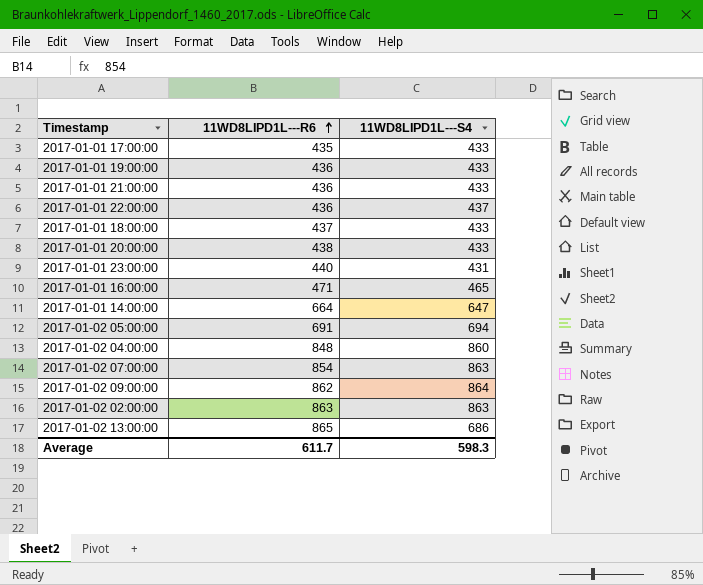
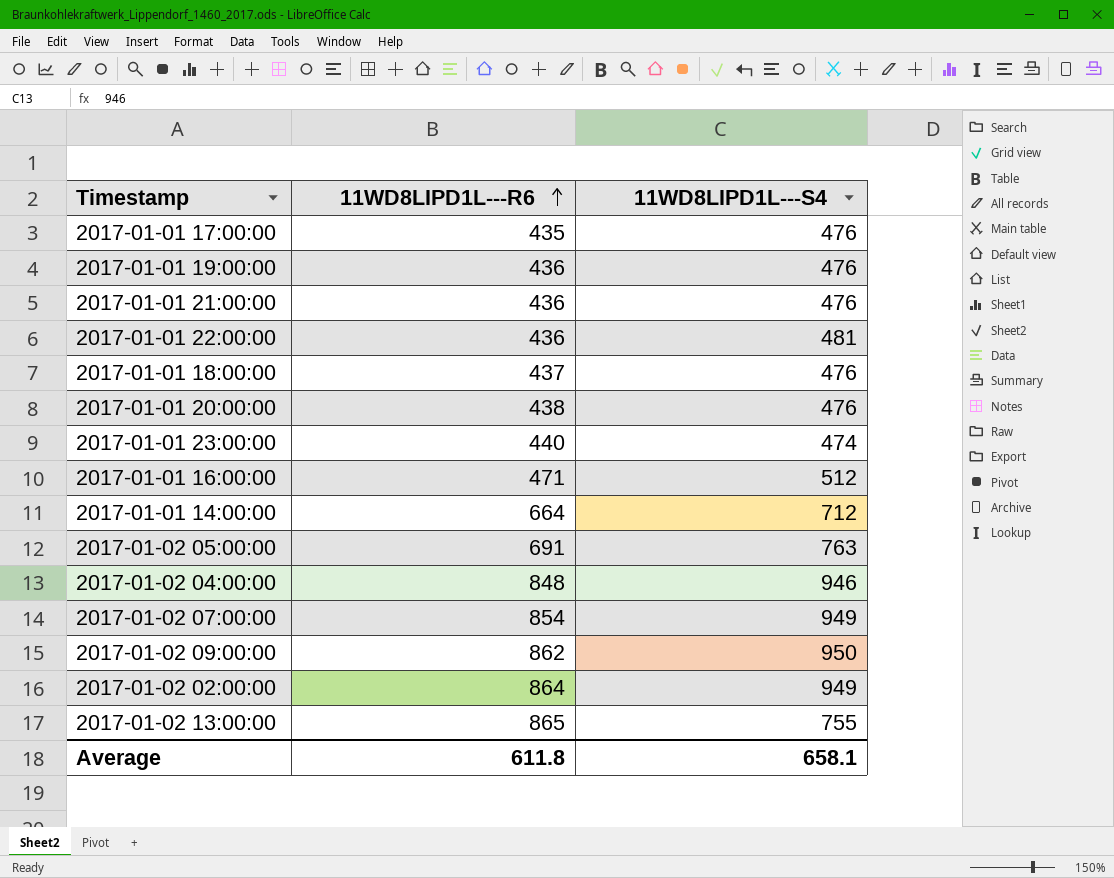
2017-01-01 17:00:00 | 11WD8LIPD1L---S4: 433 -> 476
2017-01-01 19:00:00 | 11WD8LIPD1L---S4: 433 -> 476
2017-01-01 21:00:00 | 11WD8LIPD1L---S4: 433 -> 476
2017-01-01 22:00:00 | 11WD8LIPD1L---S4: 437 -> 481
2017-01-01 18:00:00 | 11WD8LIPD1L---S4: 433 -> 476
2017-01-01 20:00:00 | 11WD8LIPD1L---S4: 433 -> 476
2017-01-01 23:00:00 | 11WD8LIPD1L---S4: 431 -> 474
2017-01-01 16:00:00 | 11WD8LIPD1L---S4: 465 -> 512
2017-01-01 14:00:00 | 11WD8LIPD1L---S4: 647 -> 712
2017-01-02 05:00:00 | 11WD8LIPD1L---S4: 694 -> 763
2017-01-02 04:00:00 | 11WD8LIPD1L---S4: 860 -> 946
2017-01-02 07:00:00 | 11WD8LIPD1L---S4: 863 -> 949
2017-01-02 09:00:00 | 11WD8LIPD1L---S4: 864 -> 950
2017-01-02 02:00:00 | 11WD8LIPD1L---R6: 863 -> 864
2017-01-02 02:00:00 | 11WD8LIPD1L---S4: 863 -> 949
2017-01-02 13:00:00 | 11WD8LIPD1L---S4: 686 -> 755
Average | 11WD8LIPD1L---R6: 611.7 -> 611.8
Average | 11WD8LIPD1L---S4: 598.3 -> 658.1

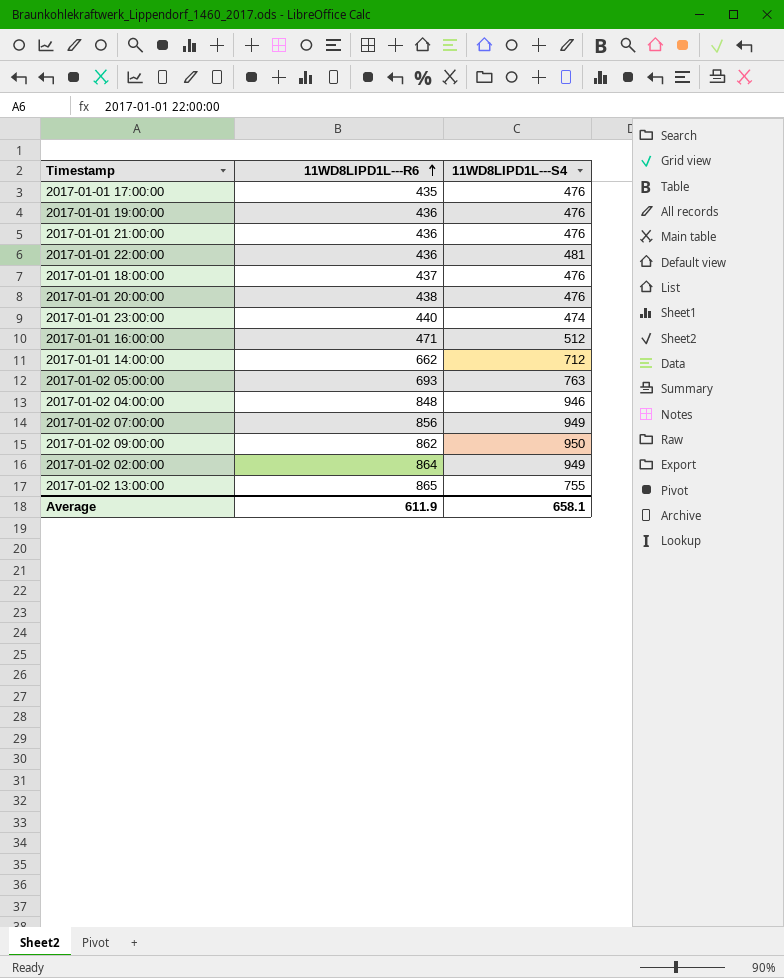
2017-01-01 14:00:00 | 11WD8LIPD1L---R6: 664 -> 662
2017-01-02 05:00:00 | 11WD8LIPD1L---R6: 691 -> 693
2017-01-02 07:00:00 | 11WD8LIPD1L---R6: 854 -> 856
Average | 11WD8LIPD1L---R6: 611.8 -> 611.9

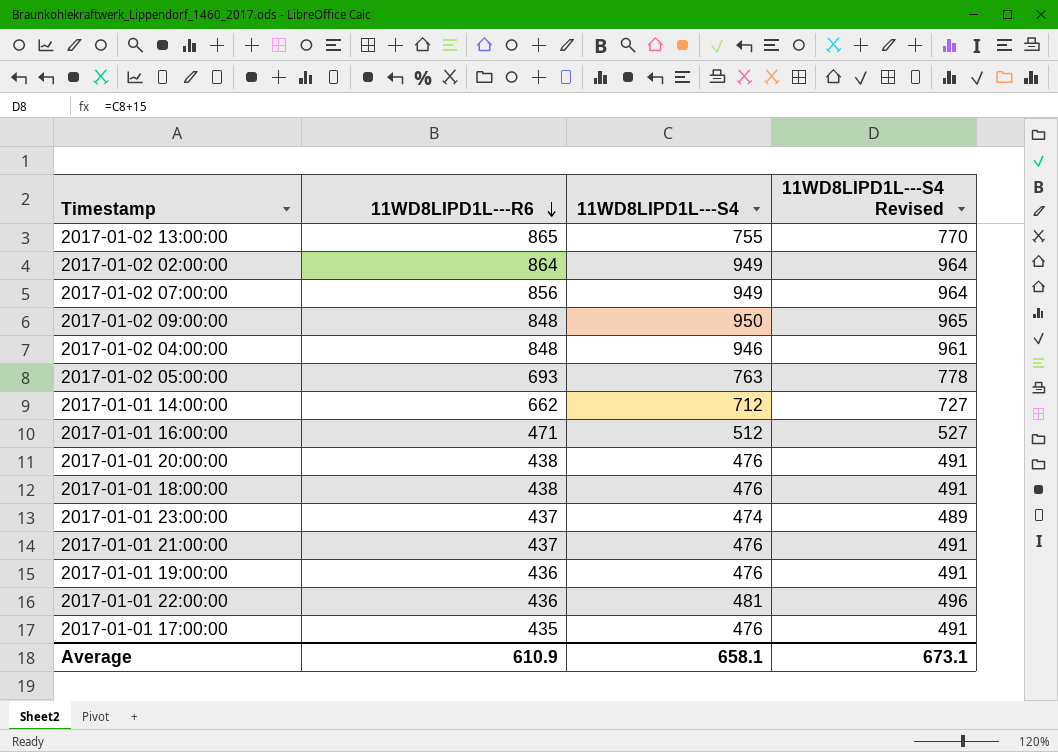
row order: 11WD8LIPD1L---R6 ascending -> 11WD8LIPD1L---R6 descending
column 11WD8LIPD1L---S4 Revised | formula: none -> [11WD8LIPD1L---S4] + 15
2017-01-02 09:00:00 | 11WD8LIPD1L---R6: 862 -> 848
2017-01-01 18:00:00 | 11WD8LIPD1L---R6: 437 -> 438
2017-01-01 23:00:00 | 11WD8LIPD1L---R6: 440 -> 437
2017-01-01 21:00:00 | 11WD8LIPD1L---R6: 436 -> 437
Average | 11WD8LIPD1L---R6: 611.9 -> 610.9

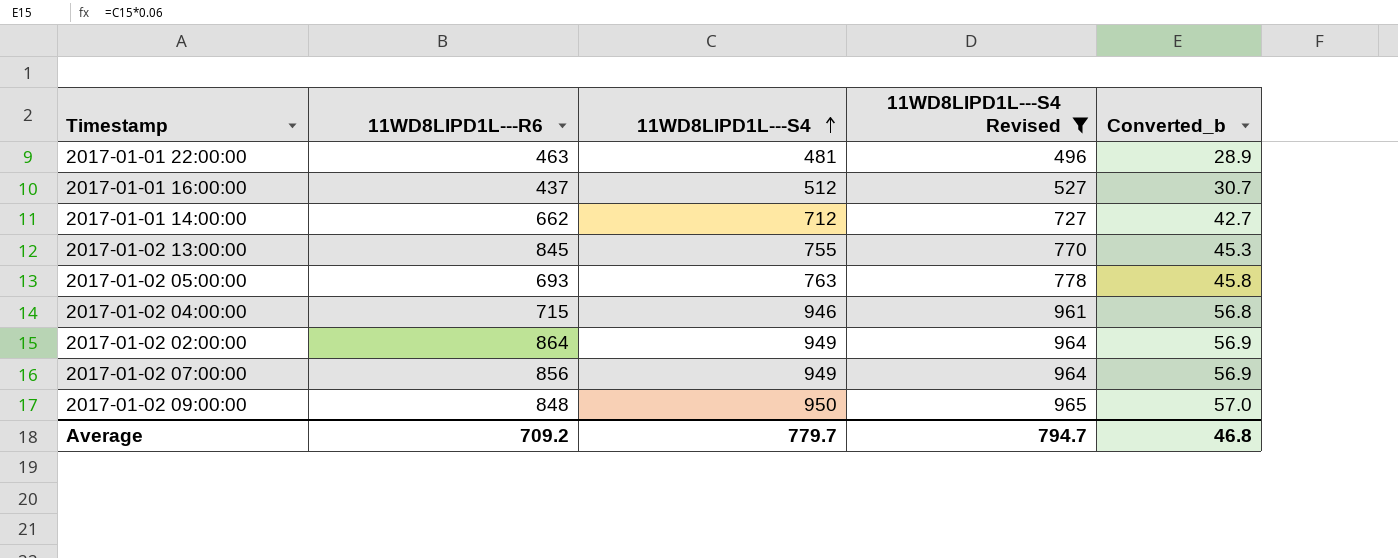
filter: none -> 11WD8LIPD1L---S4 Revised >= 496
row order: 11WD8LIPD1L---R6 descending -> 11WD8LIPD1L---S4 ascending
column Converted_b | formula: none -> [11WD8LIPD1L---S4] * 0.06
2017-01-01 22:00:00 | 11WD8LIPD1L---R6: 436 -> 463
2017-01-01 16:00:00 | 11WD8LIPD1L---R6: 471 -> 437
2017-01-02 13:00:00 | 11WD8LIPD1L---R6: 865 -> 845
2017-01-02 04:00:00 | 11WD8LIPD1L---R6: 848 -> 715
Average | 11WD8LIPD1L---R6: 610.9 -> 709.2
Average | 11WD8LIPD1L---S4: 658.1 -> 779.7
Average | 11WD8LIPD1L---S4 Revised: 673.1 -> 794.7

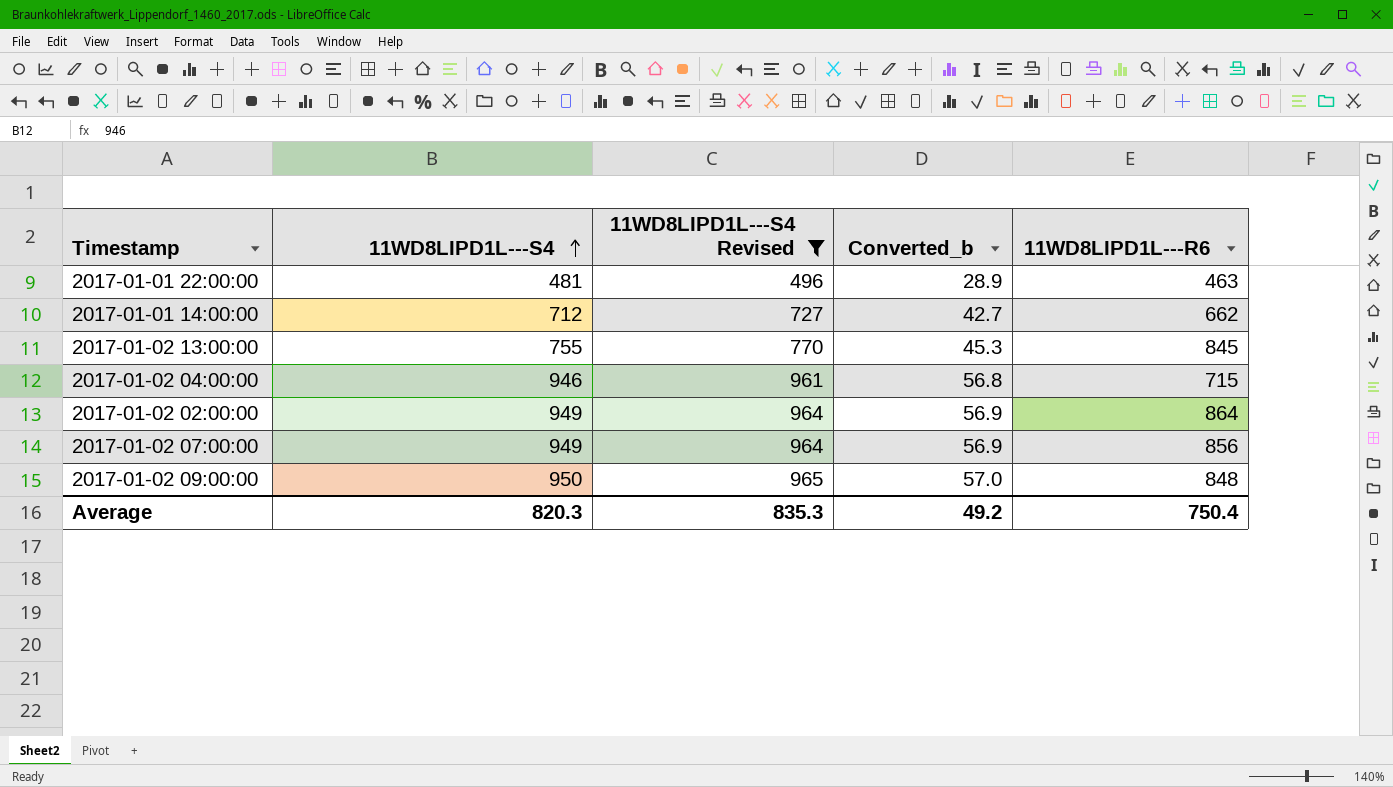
column 11WD8LIPD1L---R6 | position: 2 -> 5
row 2017-01-01 16:00:00: 437 | 512 | 527 | 30.7 -> none
row 2017-01-02 05:00:00: 693 | 763 | 778 | 45.8 -> none
Average | 11WD8LIPD1L---S4: 779.7 -> 820.3
Average | 11WD8LIPD1L---S4 Revised: 794.7 -> 835.3
Average | Converted_b: 46.8 -> 49.2
Average | 11WD8LIPD1L---R6: 709.2 -> 750.4

